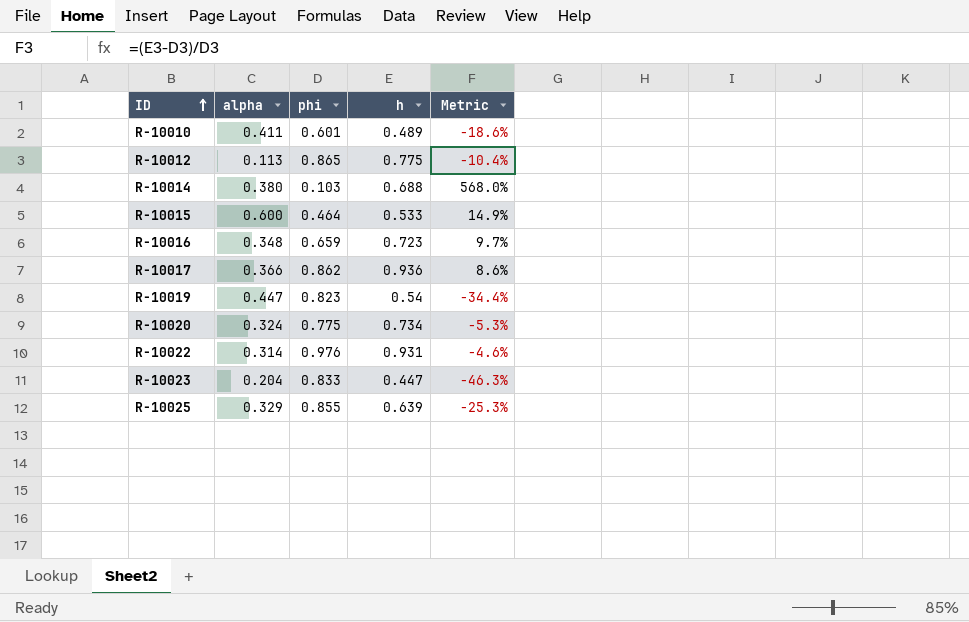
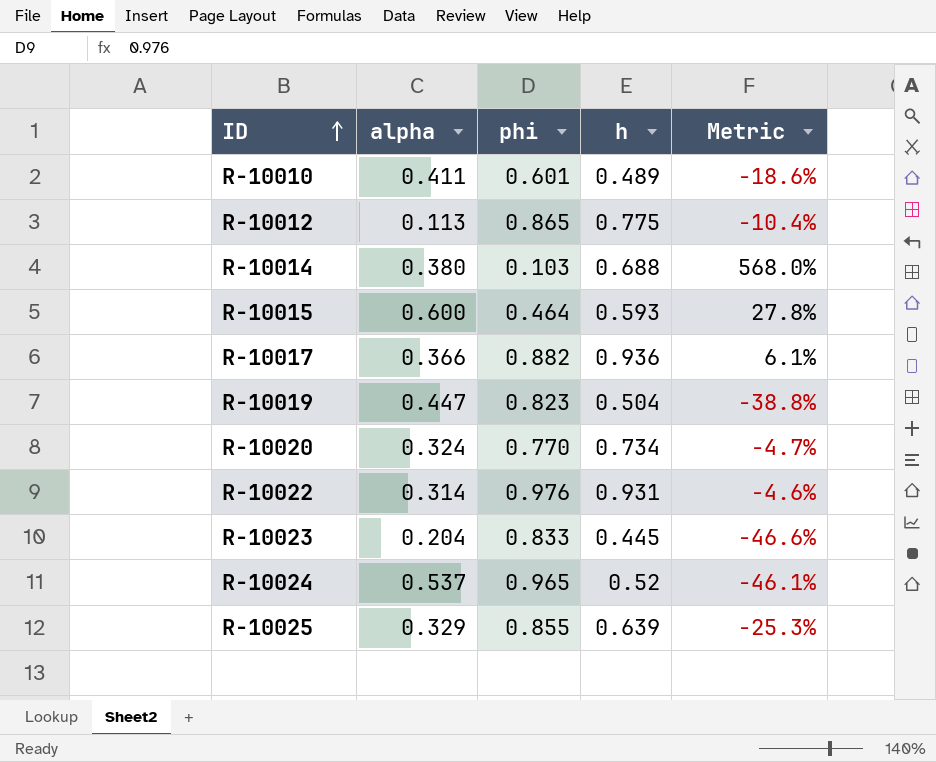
row R-10016: 0.348 | 0.659 | 0.723 | 9.7% -> none
R-10015 | h: 0.533 -> 0.593
R-10015 | Metric: 14.9% -> 27.8%
R-10017 | phi: 0.862 -> 0.882
R-10017 | Metric: 8.6% -> 6.1%
R-10019 | h: 0.54 -> 0.504
R-10019 | Metric: -34.4% -> -38.8%
R-10020 | phi: 0.775 -> 0.770
R-10020 | Metric: -5.3% -> -4.7%
R-10023 | h: 0.447 -> 0.445
R-10023 | Metric: -46.3% -> -46.6%
row R-10024: none -> 0.537 | 0.965 | 0.52 | -46.1%

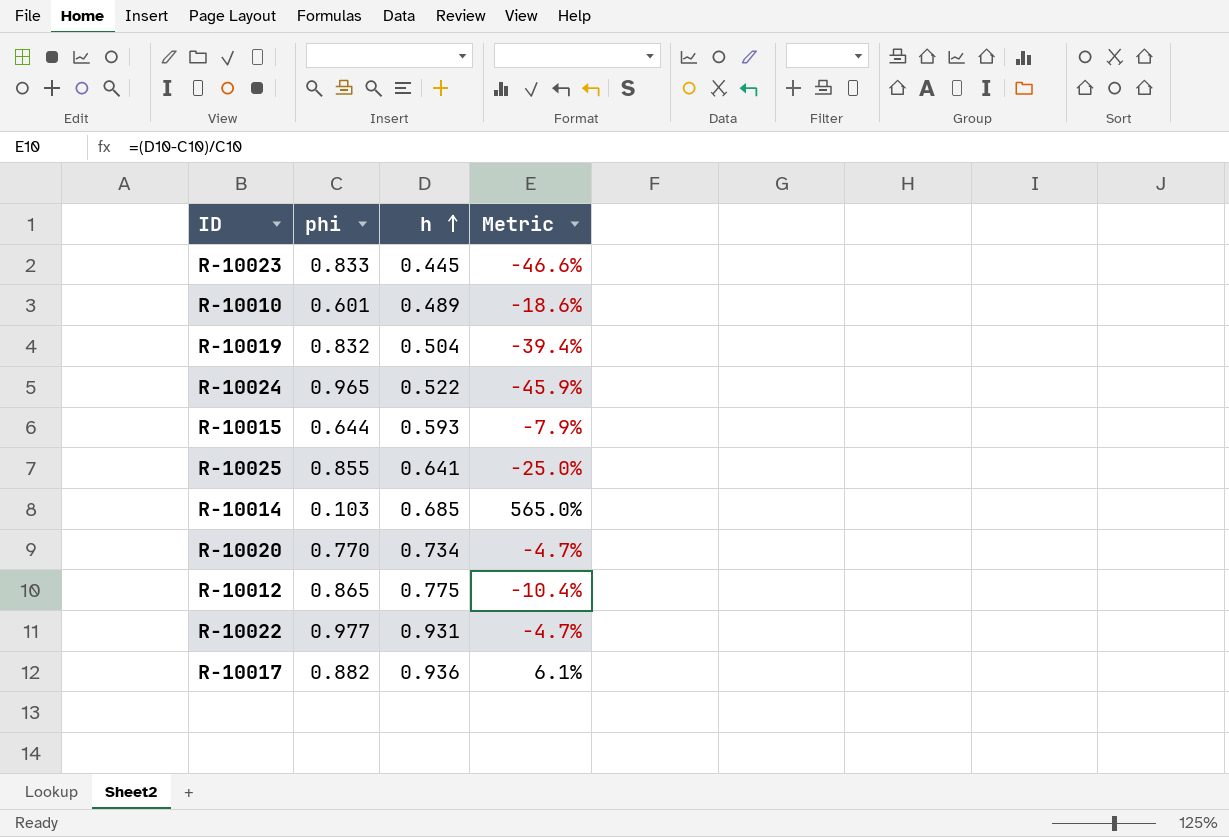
row order: ID ascending -> h ascending
column alpha | position: 2 -> none
R-10019 | phi: 0.823 -> 0.832
R-10019 | Metric: -38.8% -> -39.4%
R-10024 | h: 0.52 -> 0.522
R-10024 | Metric: -46.1% -> -45.9%
R-10015 | phi: 0.464 -> 0.644
R-10015 | Metric: 27.8% -> -7.9%
R-10025 | h: 0.639 -> 0.641
R-10025 | Metric: -25.3% -> -25.0%
R-10014 | h: 0.688 -> 0.685
R-10014 | Metric: 568.0% -> 565.0%
R-10022 | phi: 0.976 -> 0.977
R-10022 | Metric: -4.6% -> -4.7%

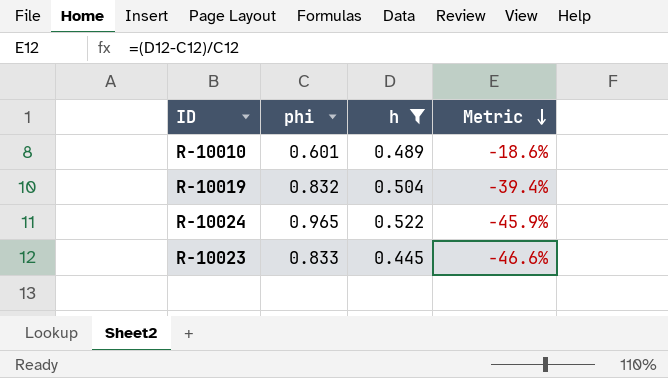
filter: none -> h <= 0.522
row order: h ascending -> Metric descending

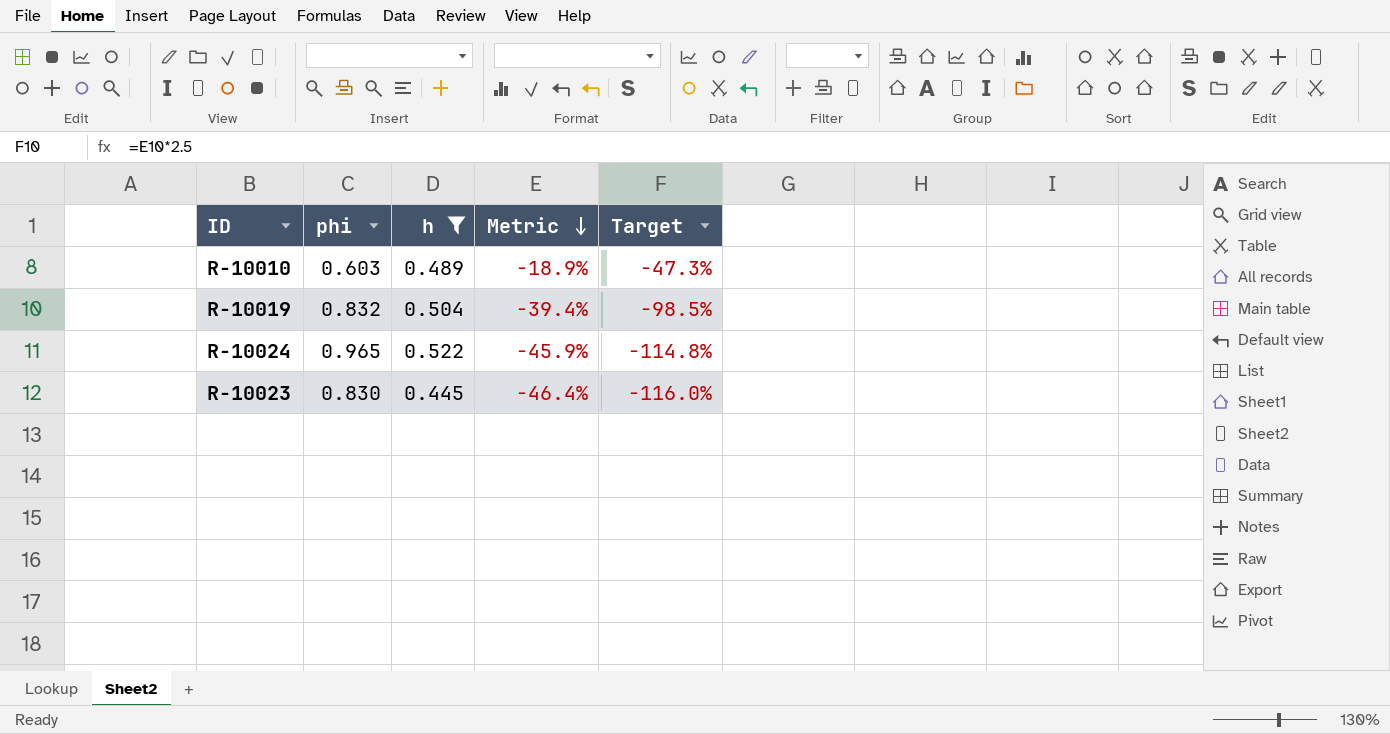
column Target | formula: none -> [Metric] * 2.5
R-10010 | phi: 0.601 -> 0.603
R-10010 | Metric: -18.6% -> -18.9%
R-10023 | phi: 0.833 -> 0.830
R-10023 | Metric: -46.6% -> -46.4%

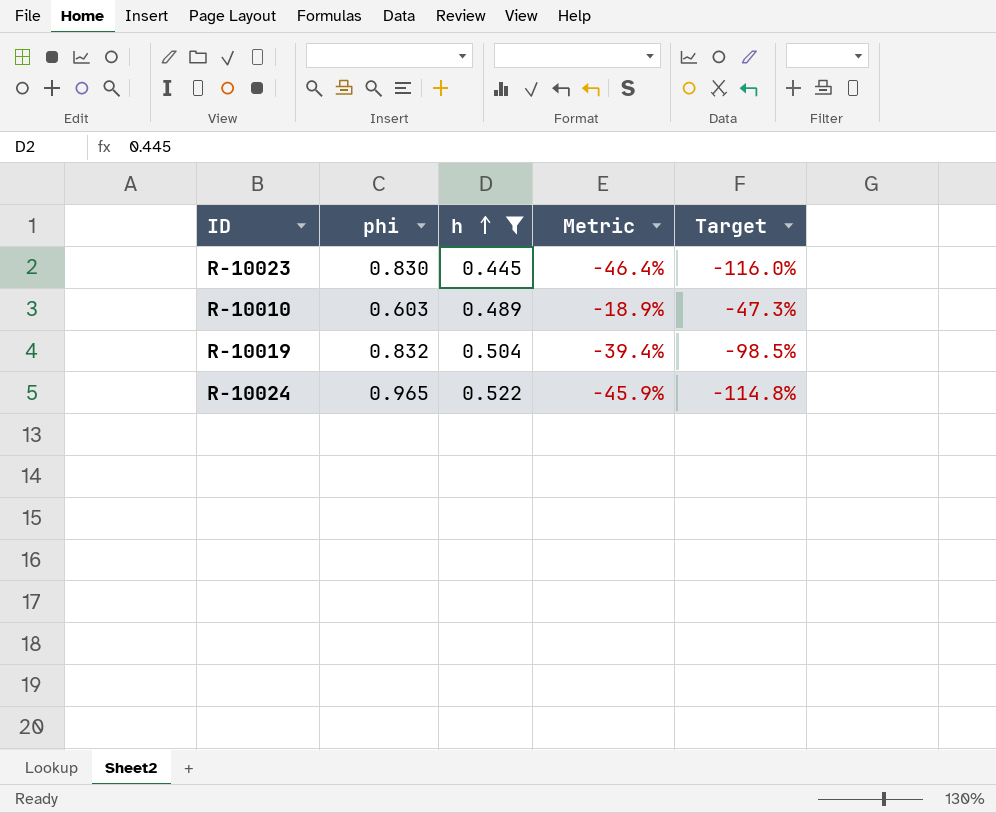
row order: Metric descending -> h ascending

